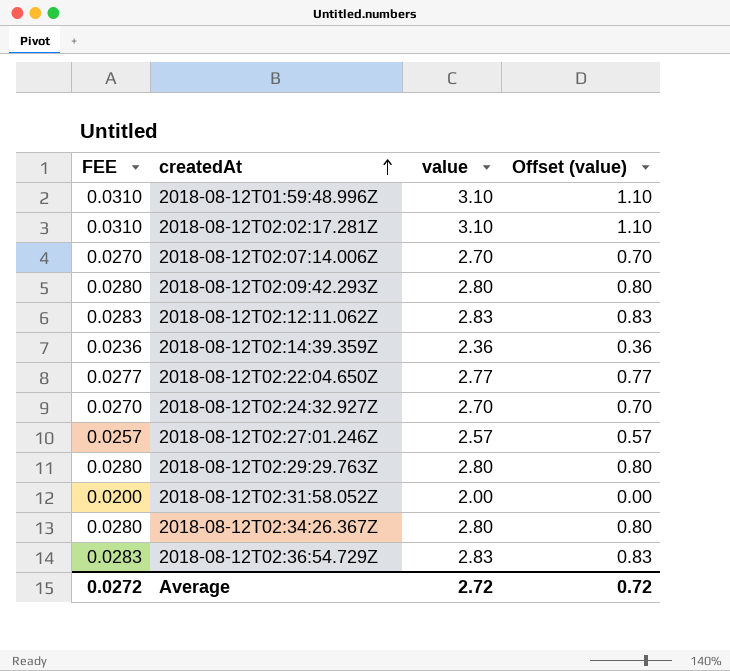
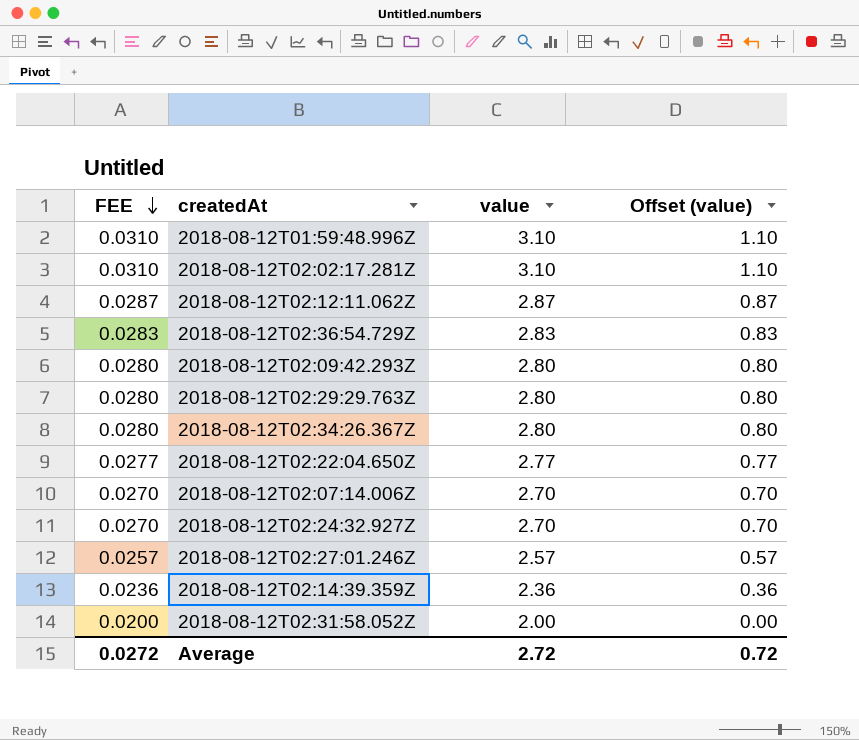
row order: createdAt ascending -> FEE descending
2018-08-12T02:12:11.062Z | FEE: 0.0283 -> 0.0287
2018-08-12T02:12:11.062Z | value: 2.83 -> 2.87
2018-08-12T02:12:11.062Z | Offset (value): 0.83 -> 0.87

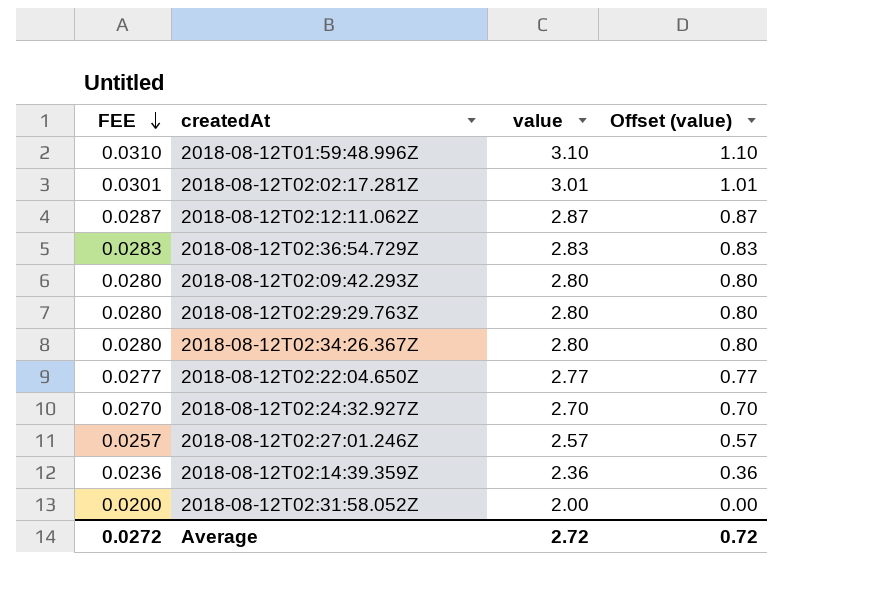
row 2018-08-12T02:07:14.006Z: 0.0270 | 2.70 | 0.70 -> none
2018-08-12T02:02:17.281Z | FEE: 0.0310 -> 0.0301
2018-08-12T02:02:17.281Z | value: 3.10 -> 3.01
2018-08-12T02:02:17.281Z | Offset (value): 1.10 -> 1.01

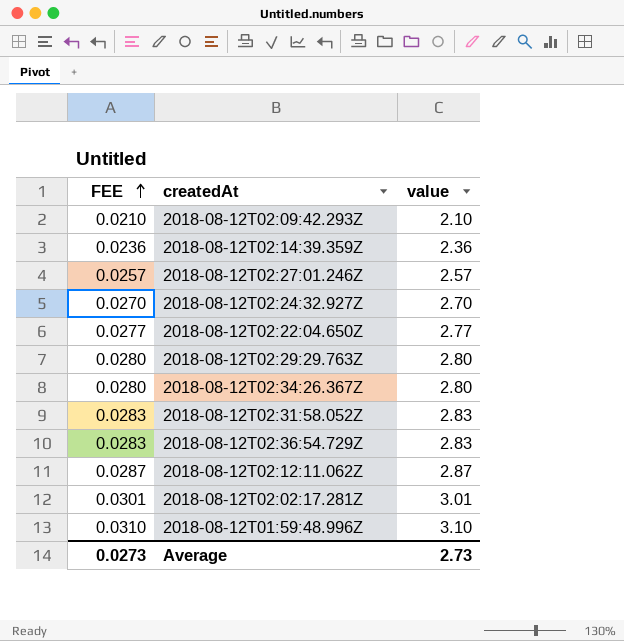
row order: FEE descending -> FEE ascending
column Offset (value) | formula: [value] - 2 -> none
2018-08-12T02:09:42.293Z | FEE: 0.0280 -> 0.0210
2018-08-12T02:09:42.293Z | value: 2.80 -> 2.10
2018-08-12T02:31:58.052Z | FEE: 0.0200 -> 0.0283
2018-08-12T02:31:58.052Z | value: 2.00 -> 2.83
Average | FEE: 0.0272 -> 0.0273
Average | value: 2.72 -> 2.73

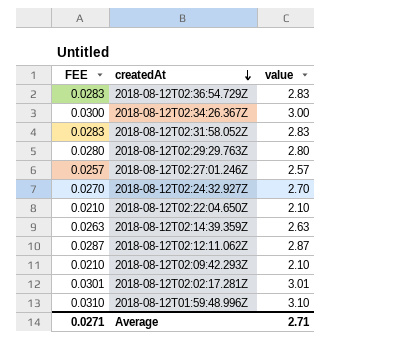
row order: FEE ascending -> createdAt descending
2018-08-12T02:34:26.367Z | FEE: 0.0280 -> 0.0300
2018-08-12T02:34:26.367Z | value: 2.80 -> 3.00
2018-08-12T02:22:04.650Z | FEE: 0.0277 -> 0.0210
2018-08-12T02:22:04.650Z | value: 2.77 -> 2.10
2018-08-12T02:14:39.359Z | FEE: 0.0236 -> 0.0263
2018-08-12T02:14:39.359Z | value: 2.36 -> 2.63
Average | FEE: 0.0273 -> 0.0271
Average | value: 2.73 -> 2.71

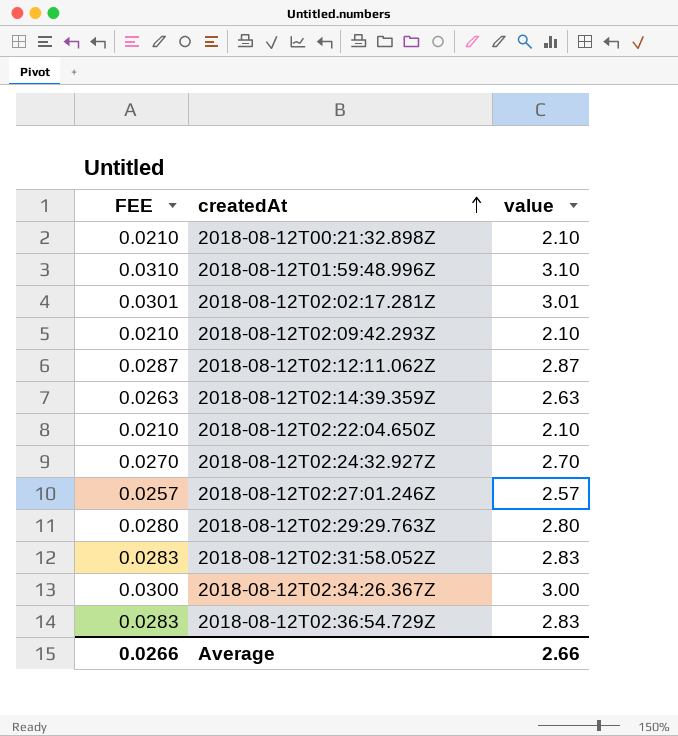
row order: createdAt descending -> createdAt ascending
row 2018-08-12T00:21:32.898Z: none -> 0.0210 | 2.10
Average | FEE: 0.0271 -> 0.0266
Average | value: 2.71 -> 2.66

